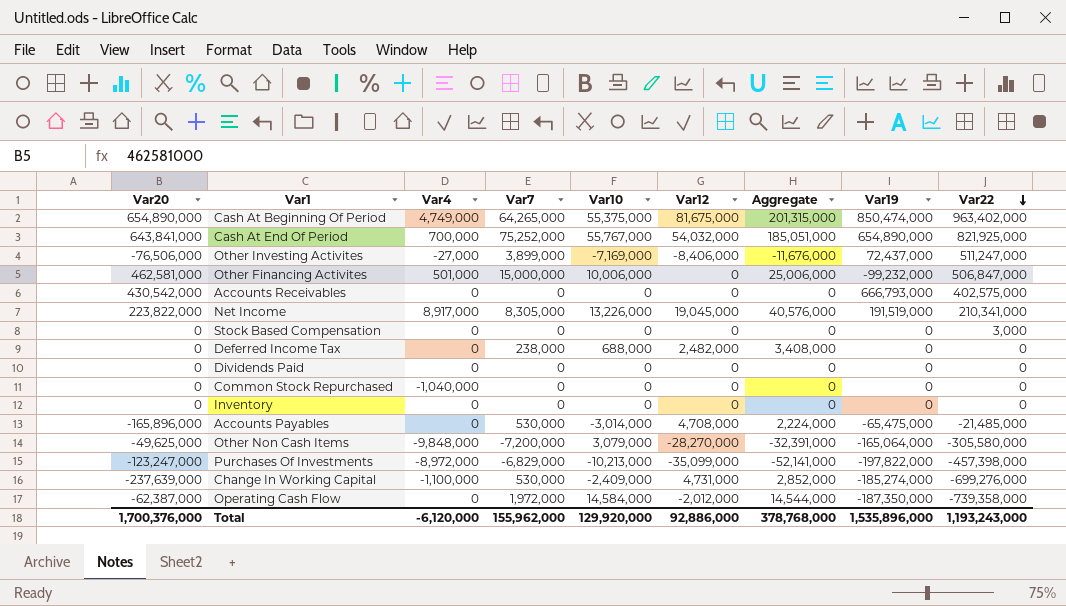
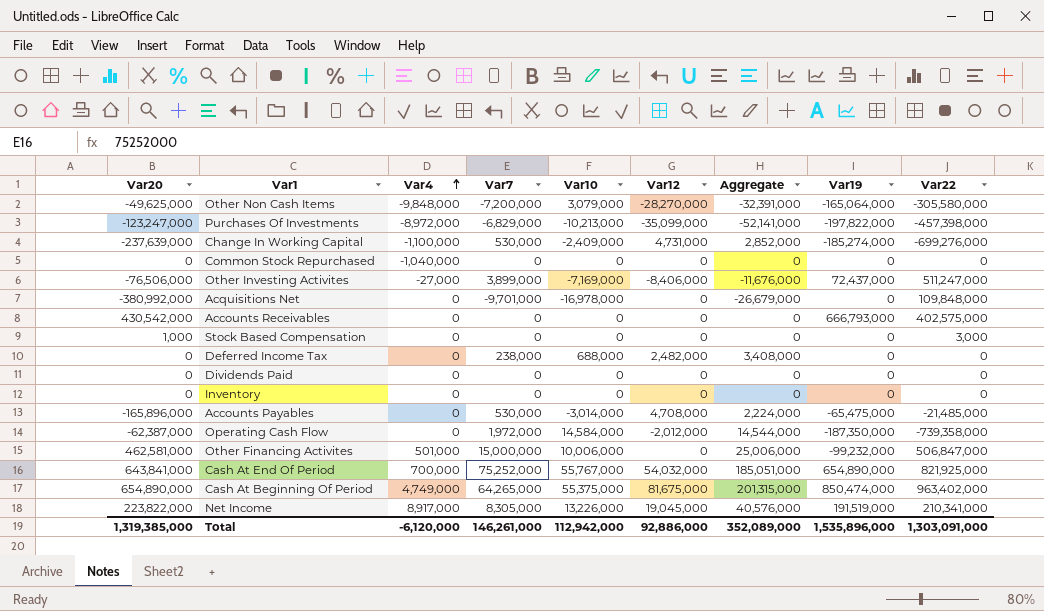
row order: Var22 descending -> Var4 ascending
row Acquisitions Net: none -> -380,992,000 | 0 | -9,701,000 | -16,978,000 | 0 | -26,679,000 | 0 | 109,848,000
Stock Based Compensation | Var20: 0 -> 1,000
Total | Var20: 1,700,376,000 -> 1,319,385,000
Total | Var7: 155,962,000 -> 146,261,000
Total | Var10: 129,920,000 -> 112,942,000
Total | Aggregate: 378,768,000 -> 352,089,000
Total | Var22: 1,193,243,000 -> 1,303,091,000

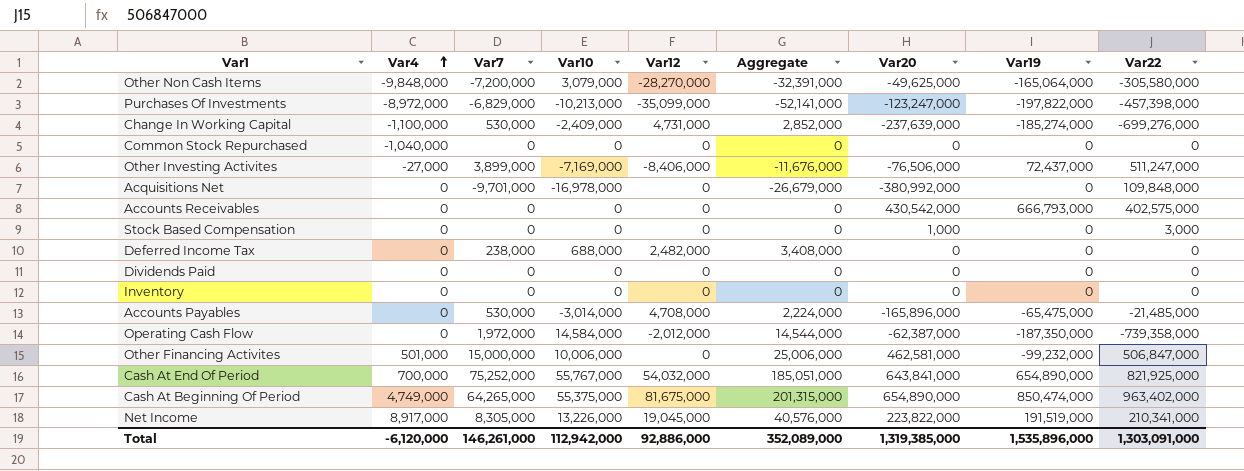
column Var20 | position: 1 -> 7

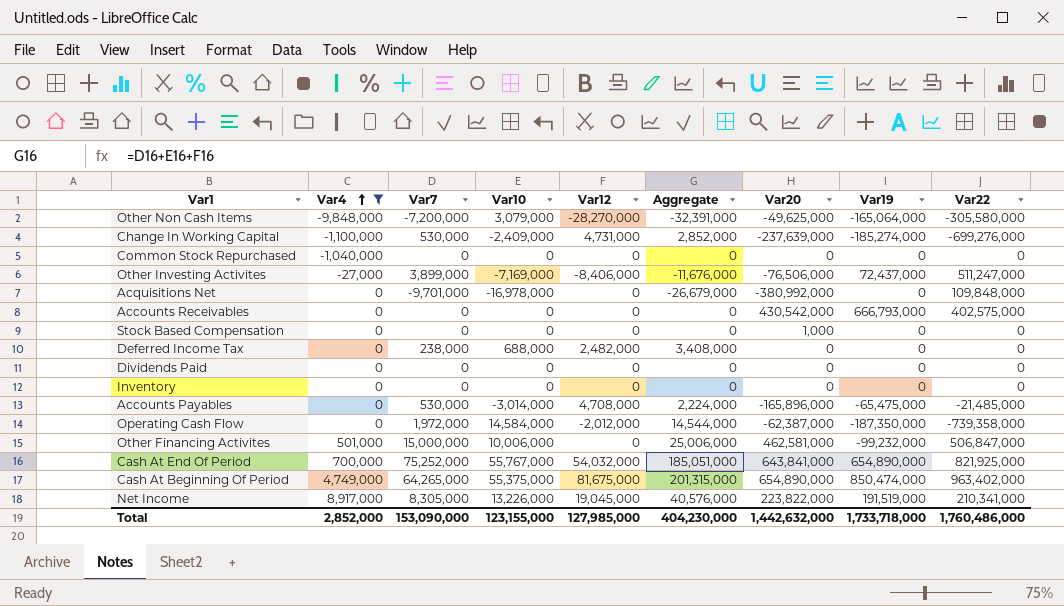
filter: none -> Var4 != -8,972,000
Stock Based Compensation | Var22: 3,000 -> 0
Total | Var4: -6,120,000 -> 2,852,000
Total | Var7: 146,261,000 -> 153,090,000
Total | Var10: 112,942,000 -> 123,155,000
Total | Var12: 92,886,000 -> 127,985,000
Total | Aggregate: 352,089,000 -> 404,230,000
Total | Var20: 1,319,385,000 -> 1,442,632,000
Total | Var19: 1,535,896,000 -> 1,733,718,000
Total | Var22: 1,303,091,000 -> 1,760,486,000

